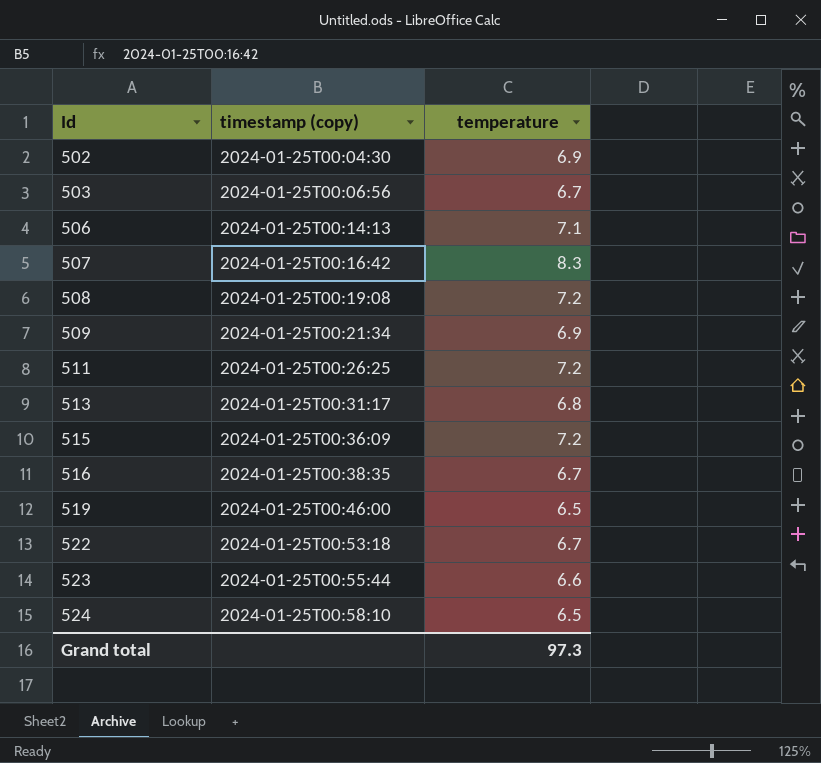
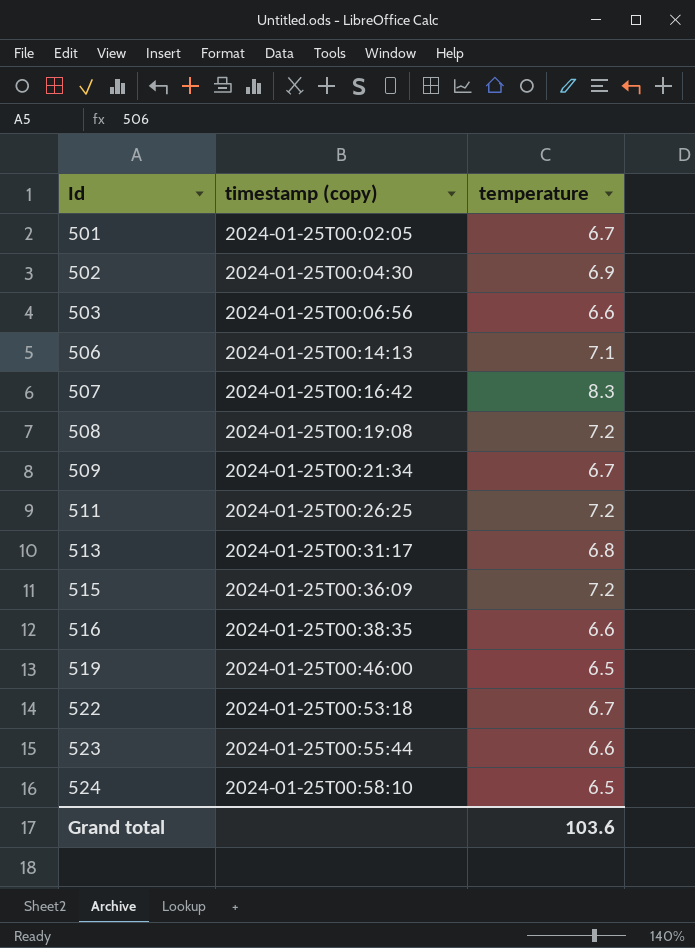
row 501: none -> 2024-01-25T00:02:05 | 6.7
503 | temperature: 6.7 -> 6.6
509 | temperature: 6.9 -> 6.7
516 | temperature: 6.7 -> 6.6
Grand total | temperature: 97.3 -> 103.6

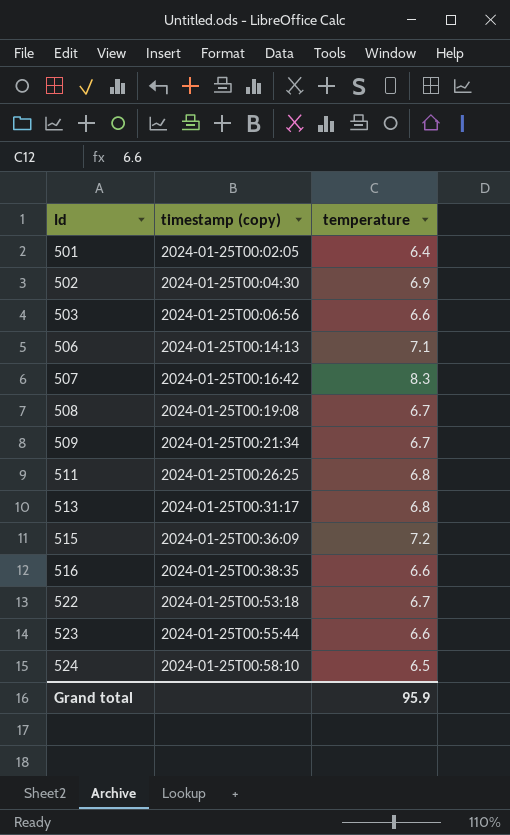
row 519: 2024-01-25T00:46:00 | 6.5 -> none
501 | temperature: 6.7 -> 6.4
508 | temperature: 7.2 -> 6.7
511 | temperature: 7.2 -> 6.8
Grand total | temperature: 103.6 -> 95.9

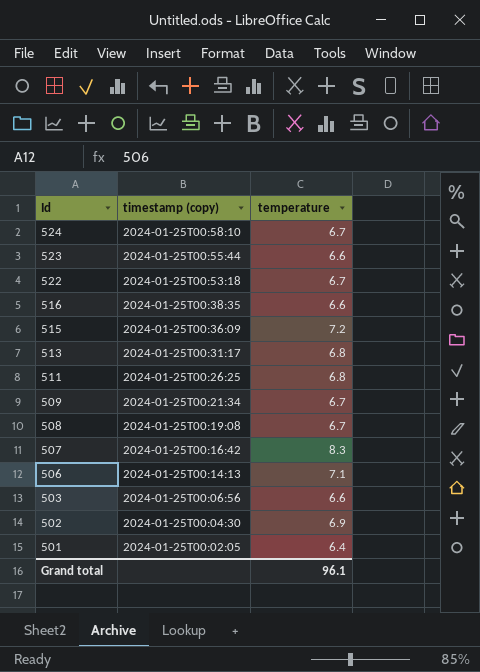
row order: Id ascending -> Id descending
524 | temperature: 6.5 -> 6.7
Grand total | temperature: 95.9 -> 96.1

